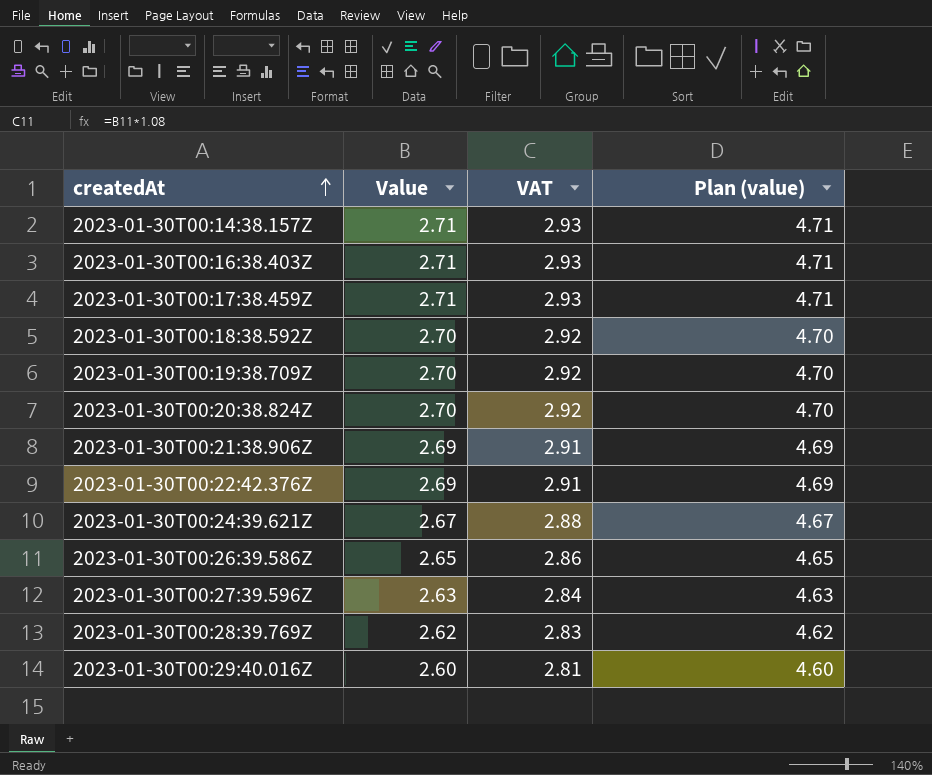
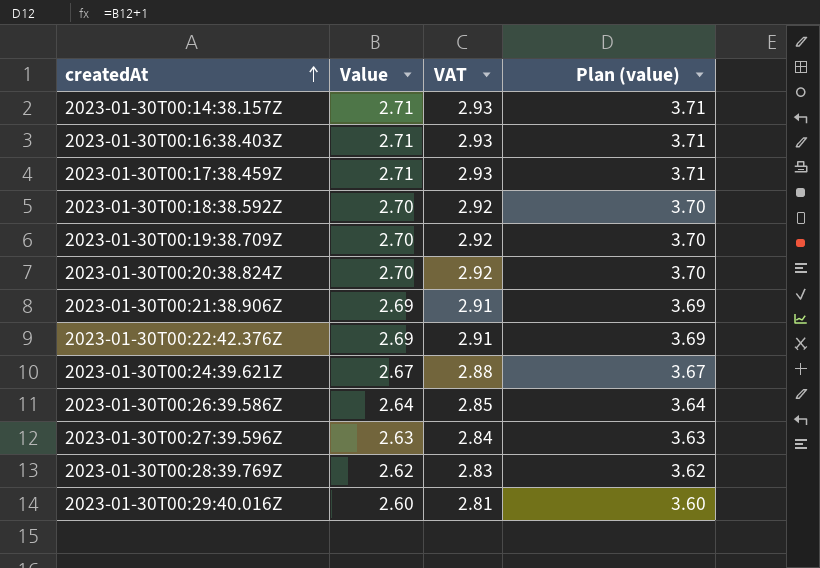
column Plan (value) | formula: [Value] + 2 -> [Value] + 1
2023-01-30T00:26:39.586Z | Value: 2.65 -> 2.64
2023-01-30T00:26:39.586Z | VAT: 2.86 -> 2.85

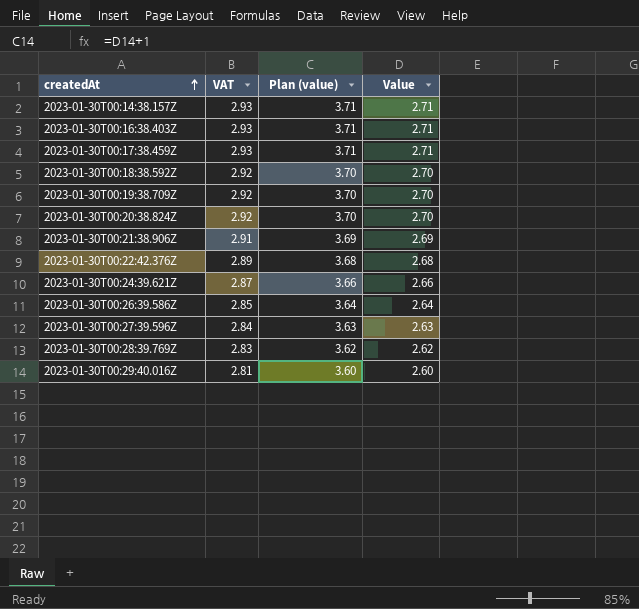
column Value | position: 2 -> 4
2023-01-30T00:22:42.376Z | VAT: 2.91 -> 2.89
2023-01-30T00:22:42.376Z | Plan (value): 3.69 -> 3.68
2023-01-30T00:22:42.376Z | Value: 2.69 -> 2.68
2023-01-30T00:24:39.621Z | VAT: 2.88 -> 2.87
2023-01-30T00:24:39.621Z | Plan (value): 3.67 -> 3.66
2023-01-30T00:24:39.621Z | Value: 2.67 -> 2.66

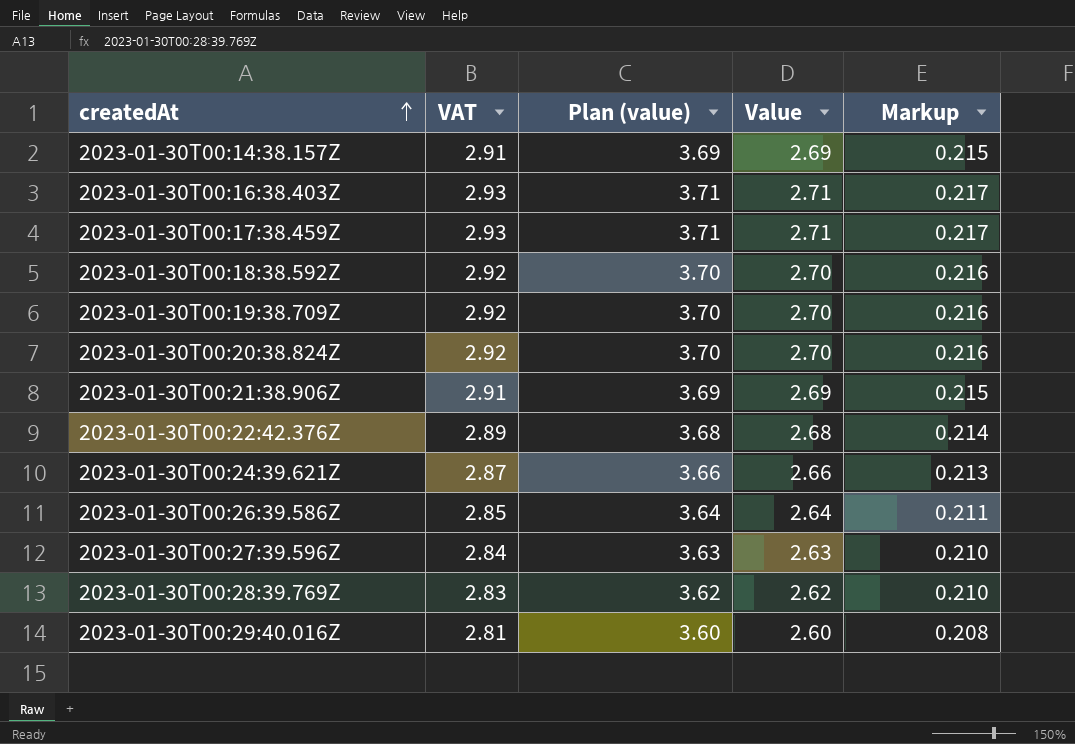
column Markup | formula: none -> [Value] * 0.08
2023-01-30T00:14:38.157Z | VAT: 2.93 -> 2.91
2023-01-30T00:14:38.157Z | Plan (value): 3.71 -> 3.69
2023-01-30T00:14:38.157Z | Value: 2.71 -> 2.69

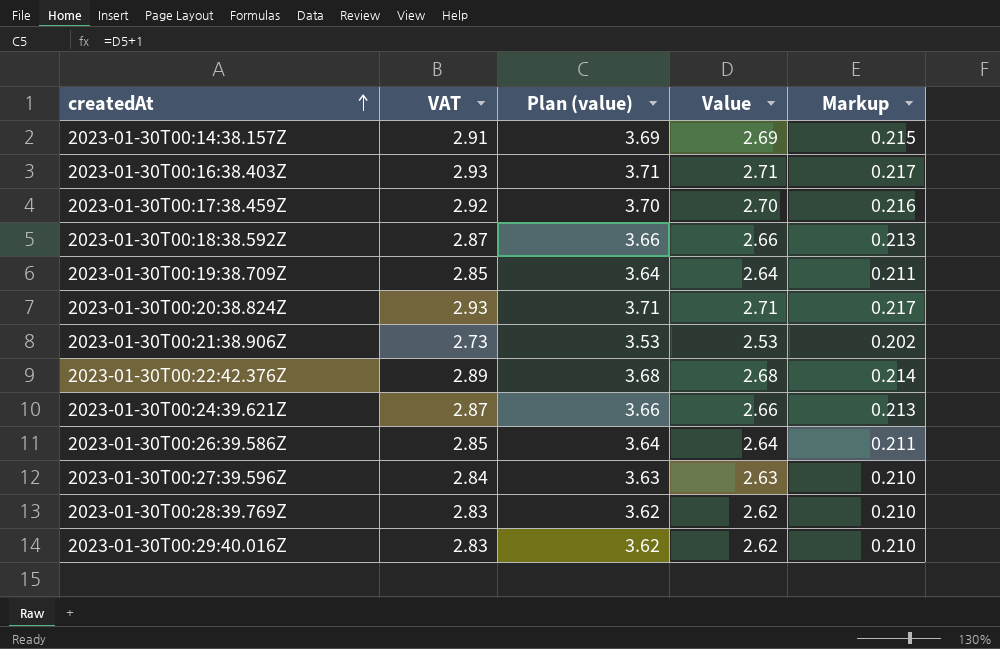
2023-01-30T00:17:38.459Z | VAT: 2.93 -> 2.92
2023-01-30T00:17:38.459Z | Plan (value): 3.71 -> 3.70
2023-01-30T00:17:38.459Z | Value: 2.71 -> 2.70
2023-01-30T00:17:38.459Z | Markup: 0.217 -> 0.216
2023-01-30T00:18:38.592Z | VAT: 2.92 -> 2.87
2023-01-30T00:18:38.592Z | Plan (value): 3.70 -> 3.66
2023-01-30T00:18:38.592Z | Value: 2.70 -> 2.66
2023-01-30T00:18:38.592Z | Markup: 0.216 -> 0.213
2023-01-30T00:19:38.709Z | VAT: 2.92 -> 2.85
2023-01-30T00:19:38.709Z | Plan (value): 3.70 -> 3.64
2023-01-30T00:19:38.709Z | Value: 2.70 -> 2.64
2023-01-30T00:19:38.709Z | Markup: 0.216 -> 0.211
2023-01-30T00:20:38.824Z | VAT: 2.92 -> 2.93
2023-01-30T00:20:38.824Z | Plan (value): 3.70 -> 3.71
2023-01-30T00:20:38.824Z | Value: 2.70 -> 2.71
2023-01-30T00:20:38.824Z | Markup: 0.216 -> 0.217
2023-01-30T00:21:38.906Z | VAT: 2.91 -> 2.73
2023-01-30T00:21:38.906Z | Plan (value): 3.69 -> 3.53
2023-01-30T00:21:38.906Z | Value: 2.69 -> 2.53
2023-01-30T00:21:38.906Z | Markup: 0.215 -> 0.202
2023-01-30T00:29:40.016Z | VAT: 2.81 -> 2.83
2023-01-30T00:29:40.016Z | Plan (value): 3.60 -> 3.62
2023-01-30T00:29:40.016Z | Value: 2.60 -> 2.62
2023-01-30T00:29:40.016Z | Markup: 0.208 -> 0.210

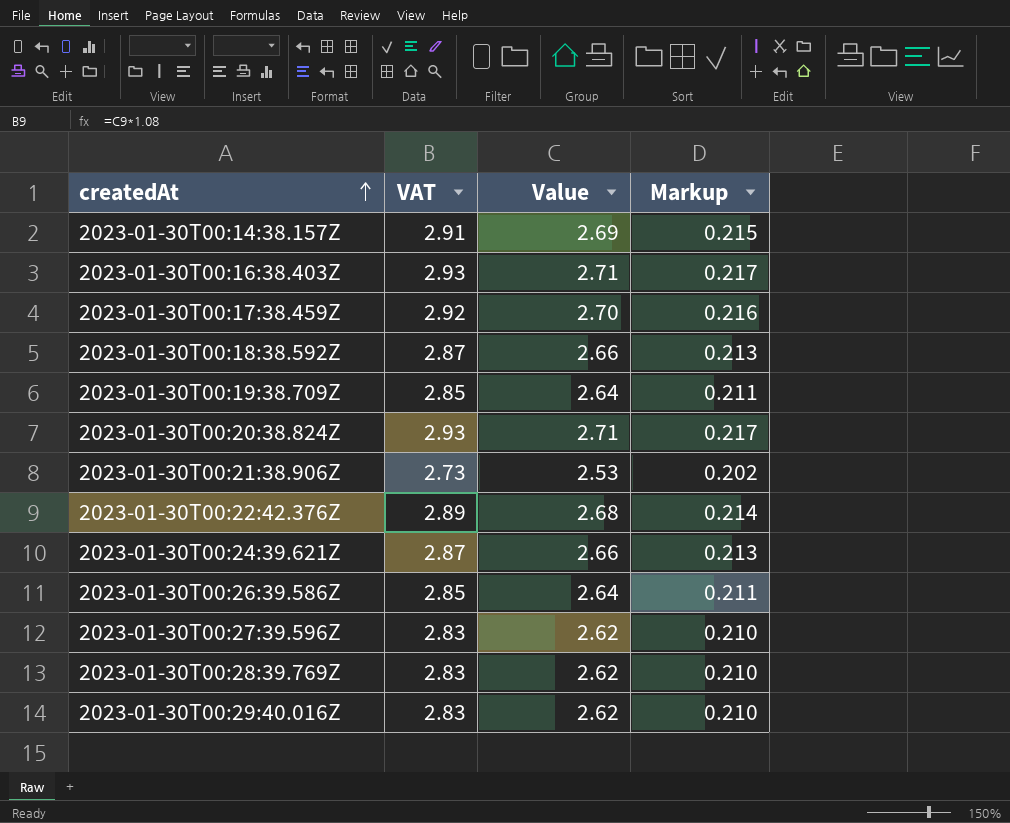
column Plan (value) | formula: [Value] + 1 -> none
2023-01-30T00:27:39.596Z | VAT: 2.84 -> 2.83
2023-01-30T00:27:39.596Z | Value: 2.63 -> 2.62

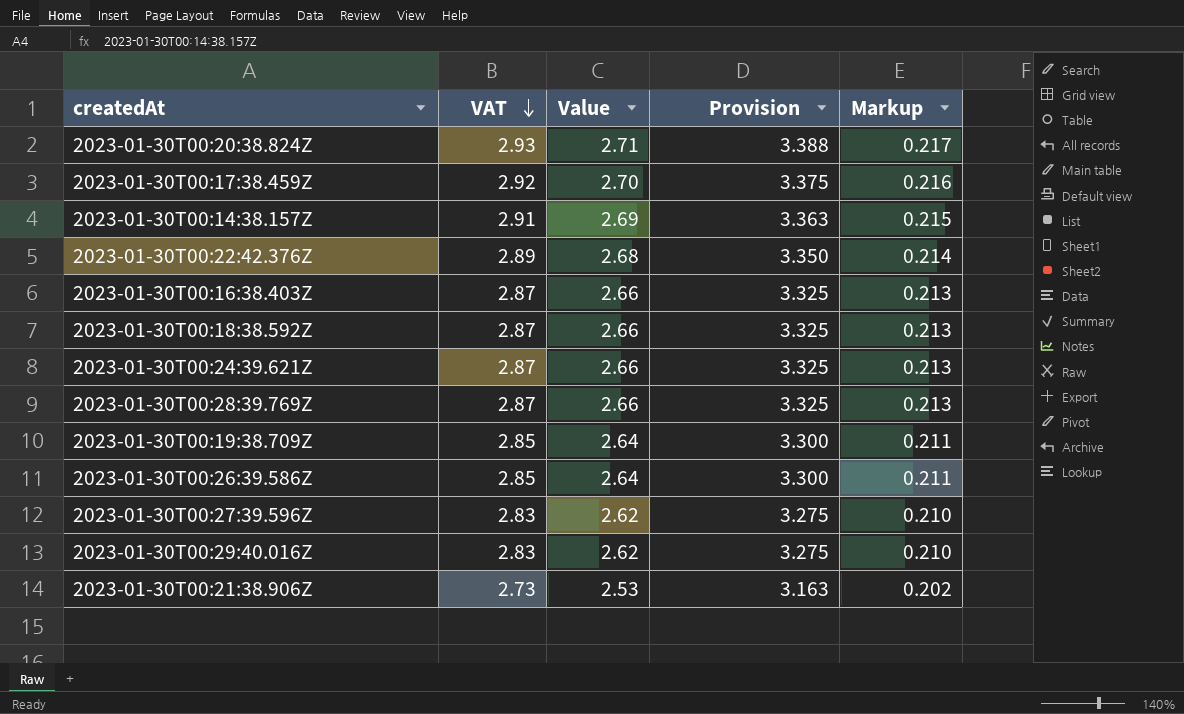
row order: createdAt ascending -> VAT descending
column Provision | formula: none -> [Value] * 1.25
2023-01-30T00:16:38.403Z | VAT: 2.93 -> 2.87
2023-01-30T00:16:38.403Z | Value: 2.71 -> 2.66
2023-01-30T00:16:38.403Z | Markup: 0.217 -> 0.213
2023-01-30T00:28:39.769Z | VAT: 2.83 -> 2.87
2023-01-30T00:28:39.769Z | Value: 2.62 -> 2.66
2023-01-30T00:28:39.769Z | Markup: 0.210 -> 0.213

